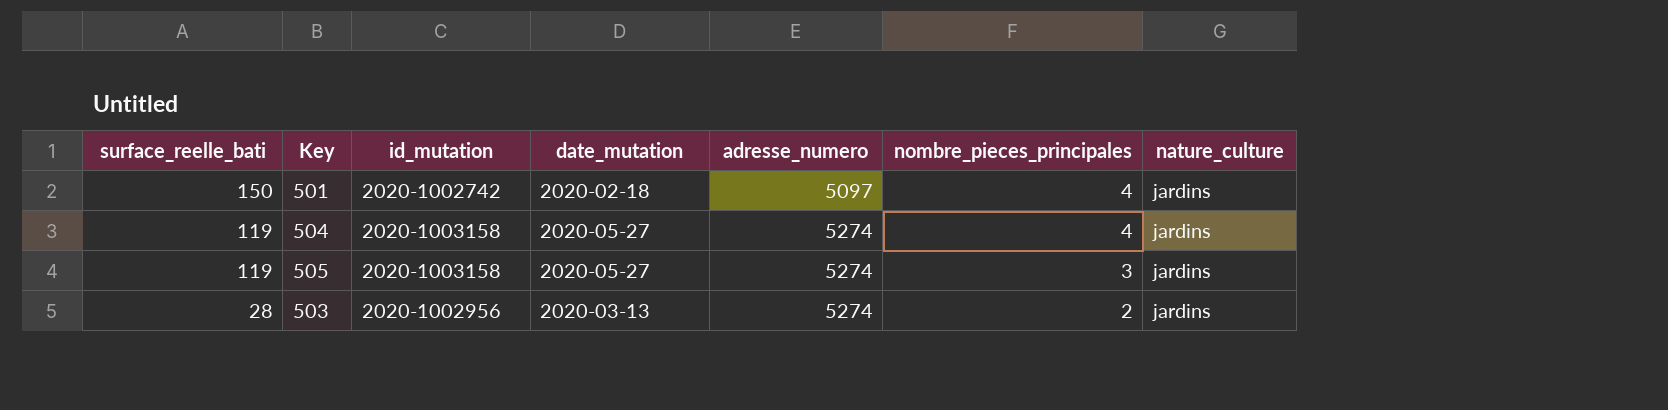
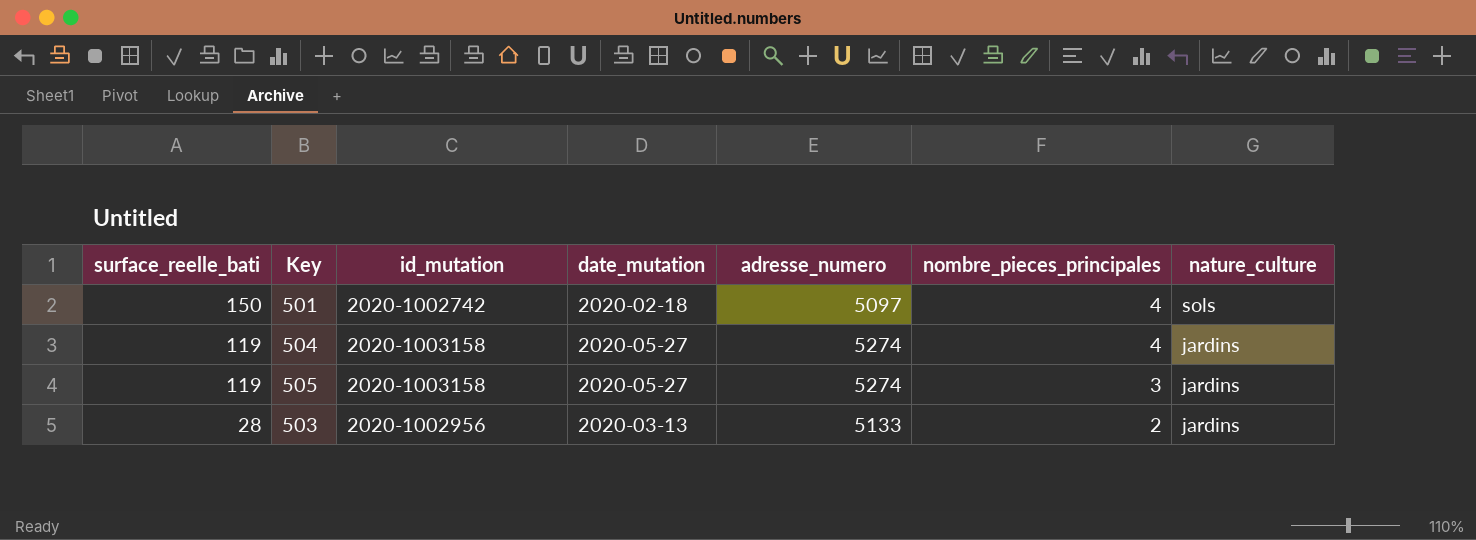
501 | nature_culture: jardins -> sols
503 | adresse_numero: 5274 -> 5133

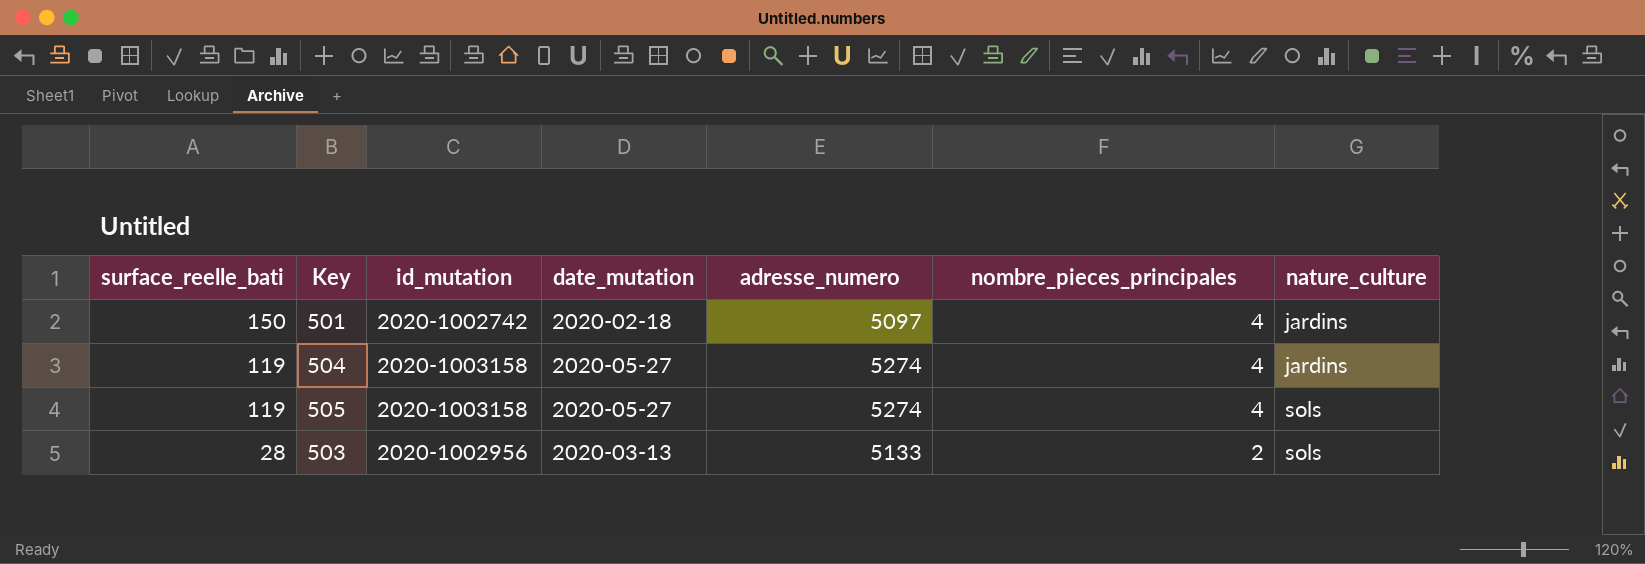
501 | nature_culture: sols -> jardins
505 | nombre_pieces_principales: 3 -> 4
505 | nature_culture: jardins -> sols
503 | nature_culture: jardins -> sols

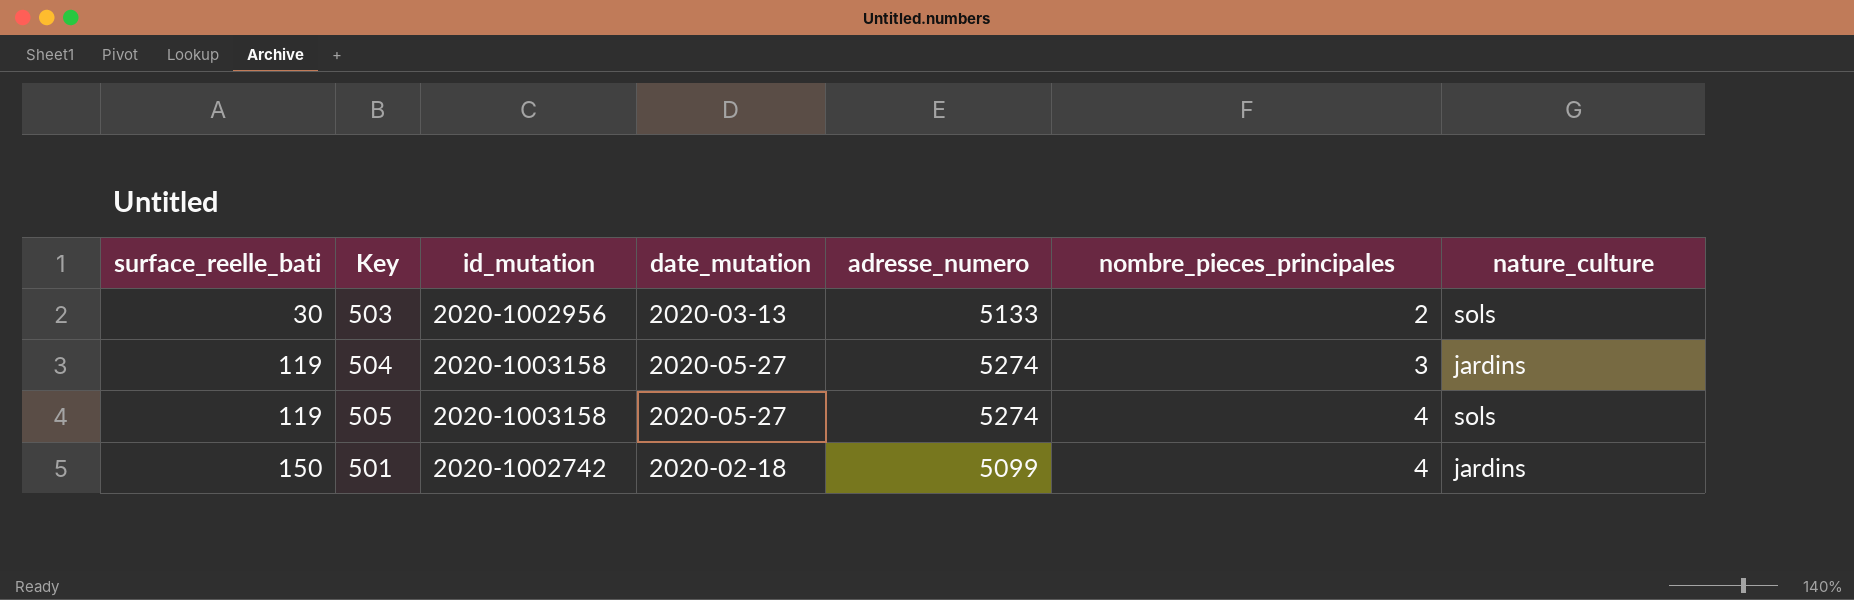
row order: surface_reelle_bati descending -> surface_reelle_bati ascending
503 | surface_reelle_bati: 28 -> 30
504 | nombre_pieces_principales: 4 -> 3
501 | adresse_numero: 5097 -> 5099

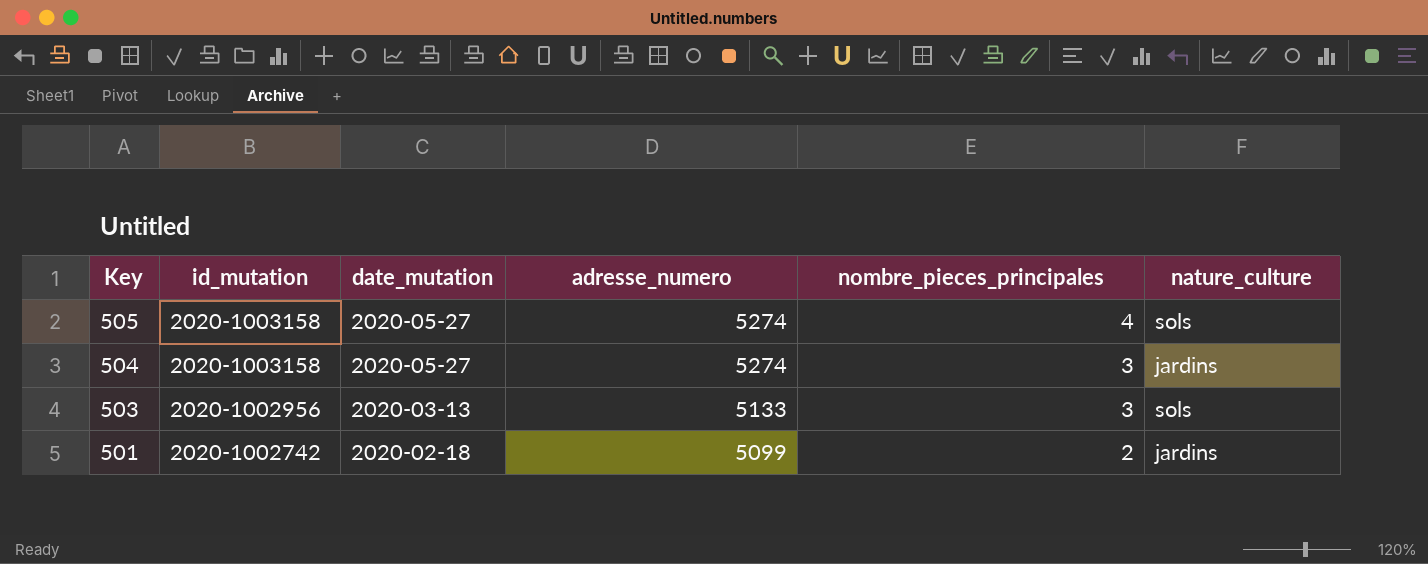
row order: surface_reelle_bati ascending -> Key descending
column surface_reelle_bati | position: 1 -> none
503 | nombre_pieces_principales: 2 -> 3
501 | nombre_pieces_principales: 4 -> 2

